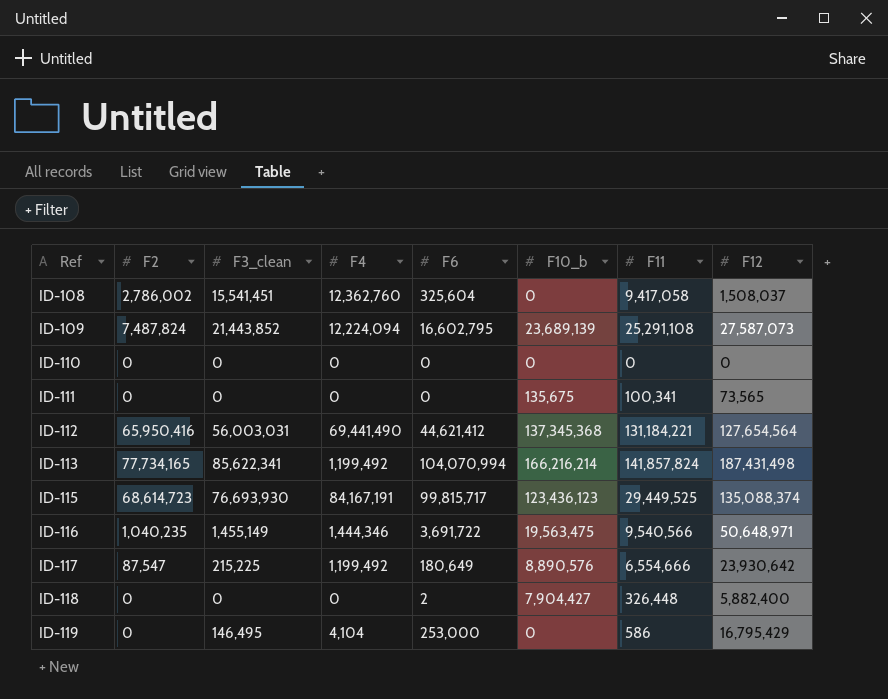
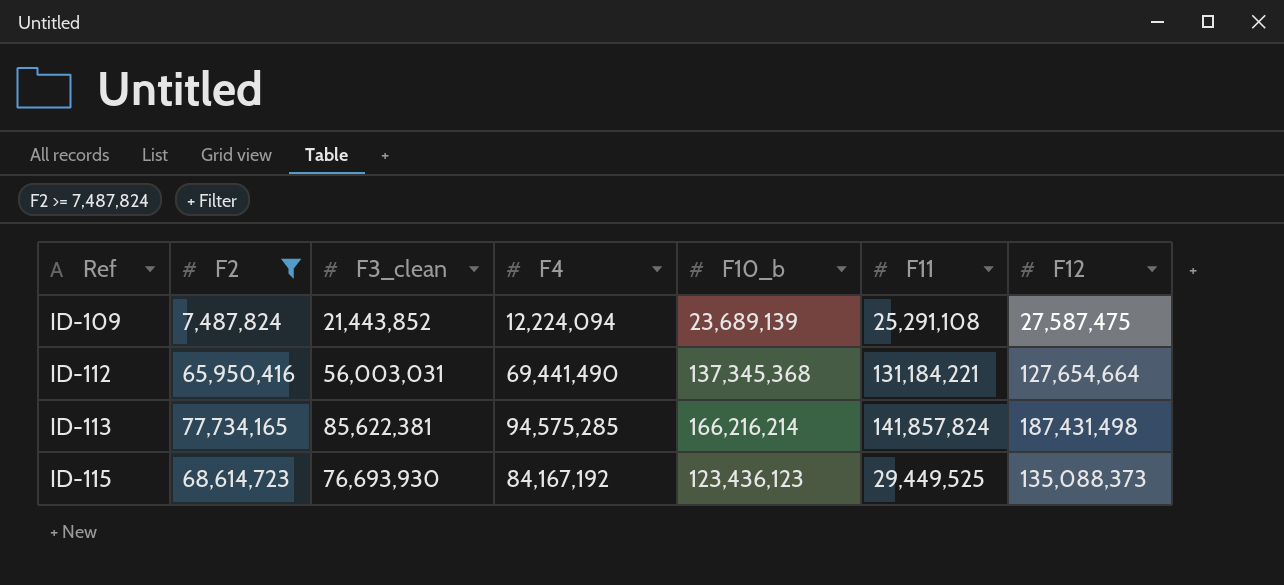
filter: none -> F2 >= 7,487,824
column F6 | position: 5 -> none
ID-109 | F12: 27,587,073 -> 27,587,475
ID-112 | F12: 127,654,564 -> 127,654,664
ID-113 | F3_clean: 85,622,341 -> 85,622,381
ID-113 | F4: 1,199,492 -> 94,575,285
ID-115 | F4: 84,167,191 -> 84,167,192
ID-115 | F12: 135,088,374 -> 135,088,373

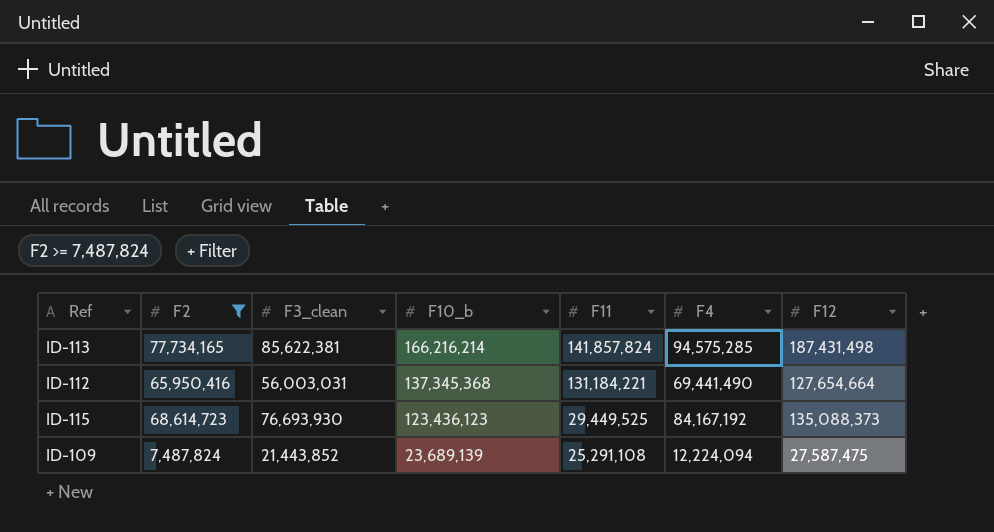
row order: Ref ascending -> F10_b descending
column F4 | position: 4 -> 6

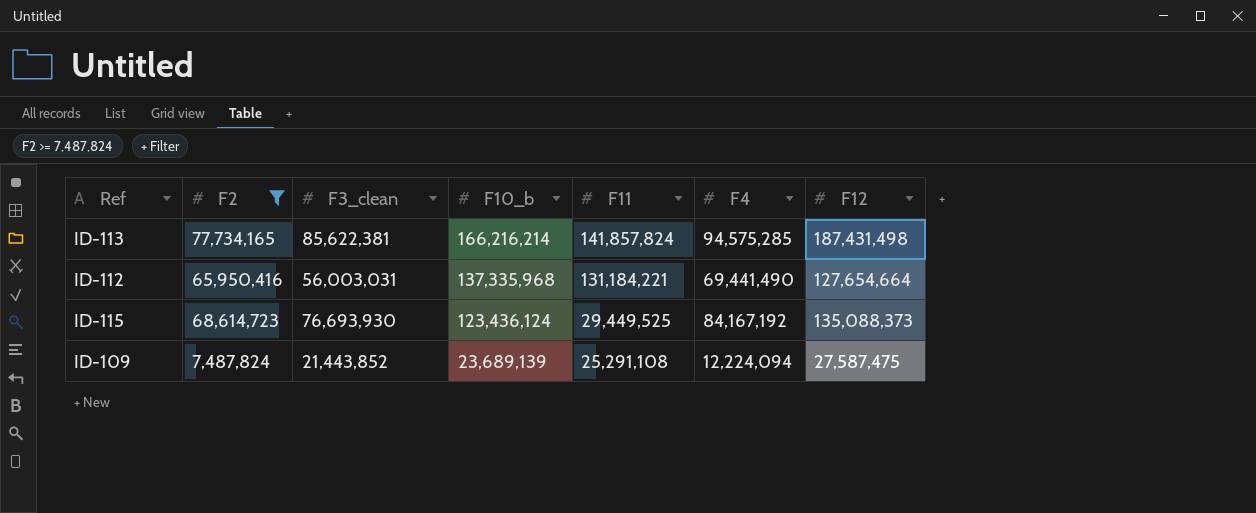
ID-112 | F10_b: 137,345,368 -> 137,335,968
ID-115 | F10_b: 123,436,123 -> 123,436,124

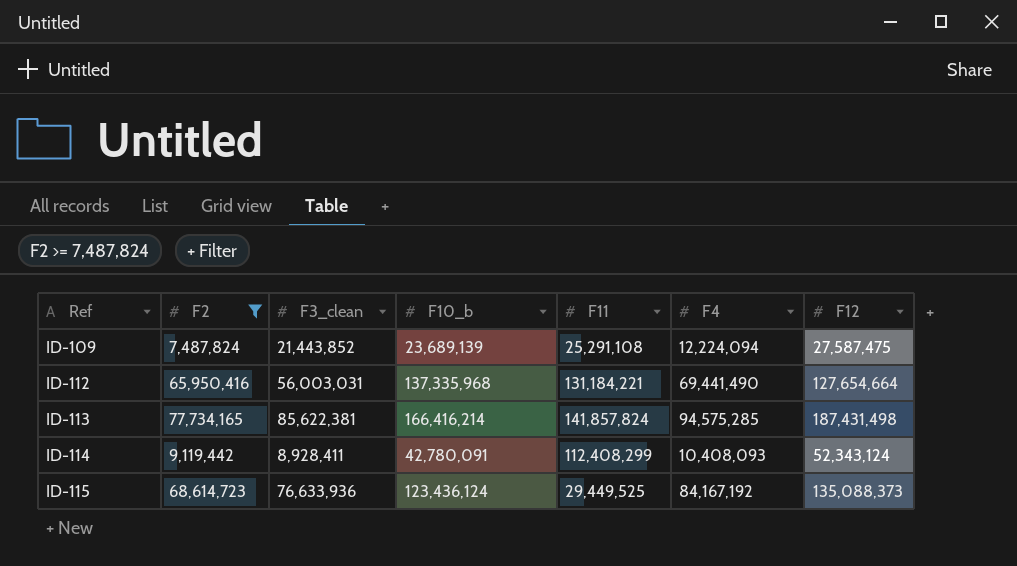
row order: F10_b descending -> Ref ascending
ID-113 | F10_b: 166,216,214 -> 166,416,214
row ID-114: none -> 9,119,442 | 8,928,411 | 42,780,091 | 112,408,299 | 10,408,093 | 52,343,124
ID-115 | F3_clean: 76,693,930 -> 76,633,936

